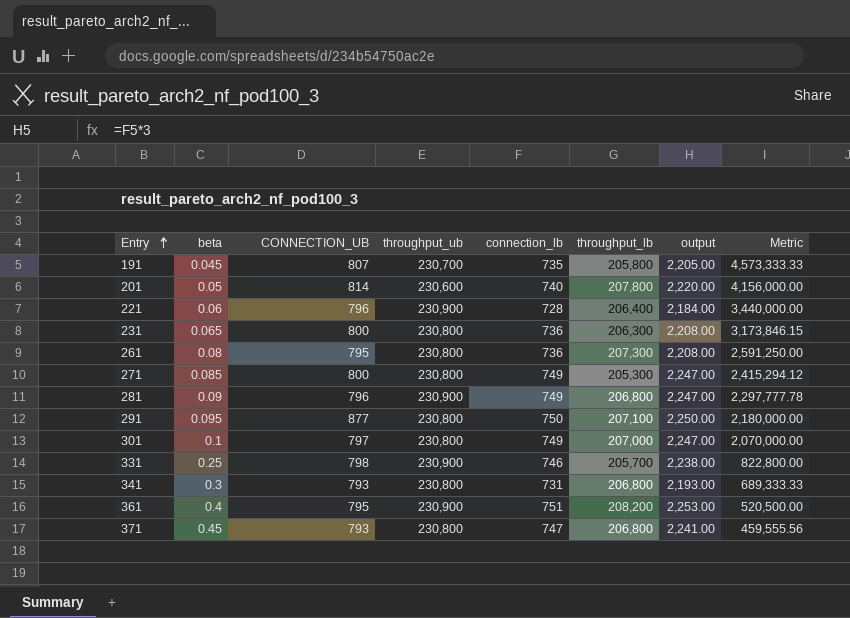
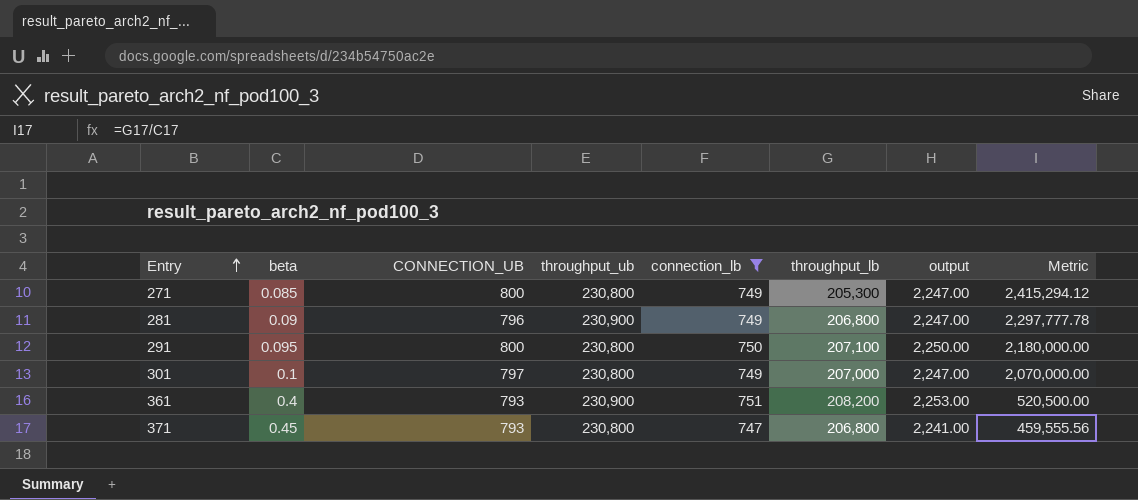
filter: none -> connection_lb >= 747
291 | CONNECTION_UB: 877 -> 800
361 | CONNECTION_UB: 795 -> 793

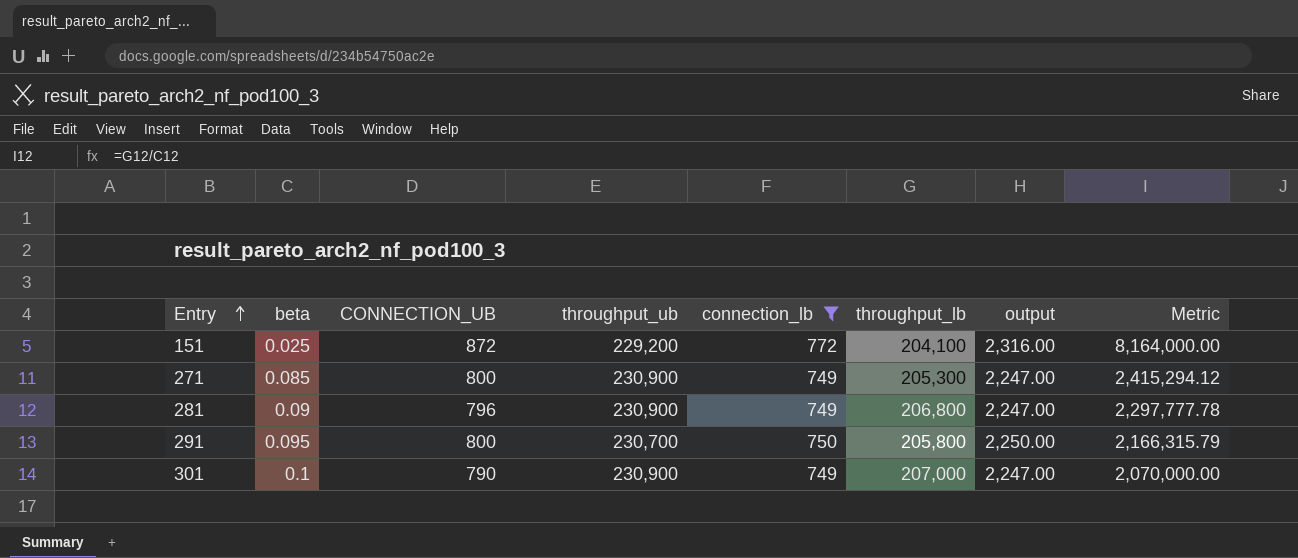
row 361: 0.4 | 793 | 230,900 | 751 | 208,200 | 2,253.00 | 520,500.00 -> none
row 371: 0.45 | 793 | 230,800 | 747 | 206,800 | 2,241.00 | 459,555.56 -> none
row 151: none -> 0.025 | 872 | 229,200 | 772 | 204,100 | 2,316.00 | 8,164,000.00
271 | throughput_ub: 230,800 -> 230,900
291 | throughput_ub: 230,800 -> 230,700
291 | throughput_lb: 207,100 -> 205,800
291 | Metric: 2,180,000.00 -> 2,166,315.79
301 | CONNECTION_UB: 797 -> 790
301 | throughput_ub: 230,800 -> 230,900

